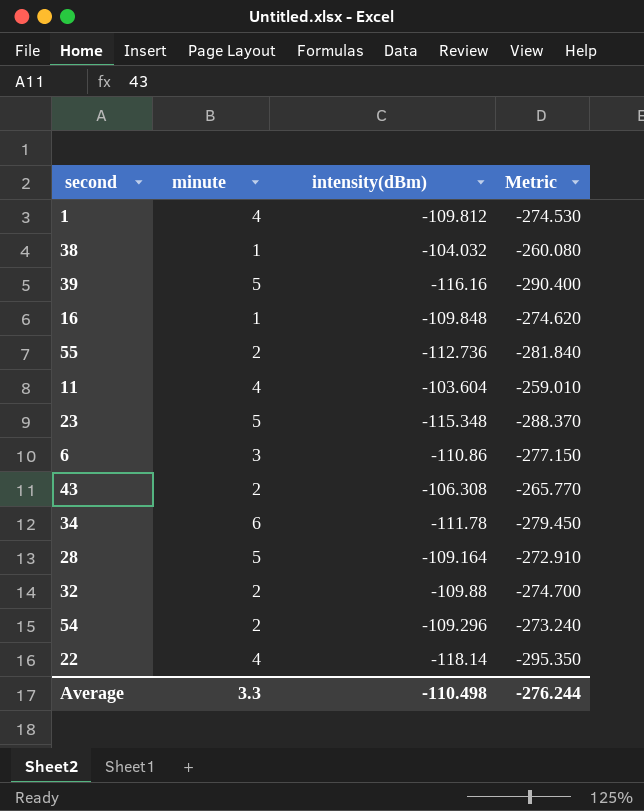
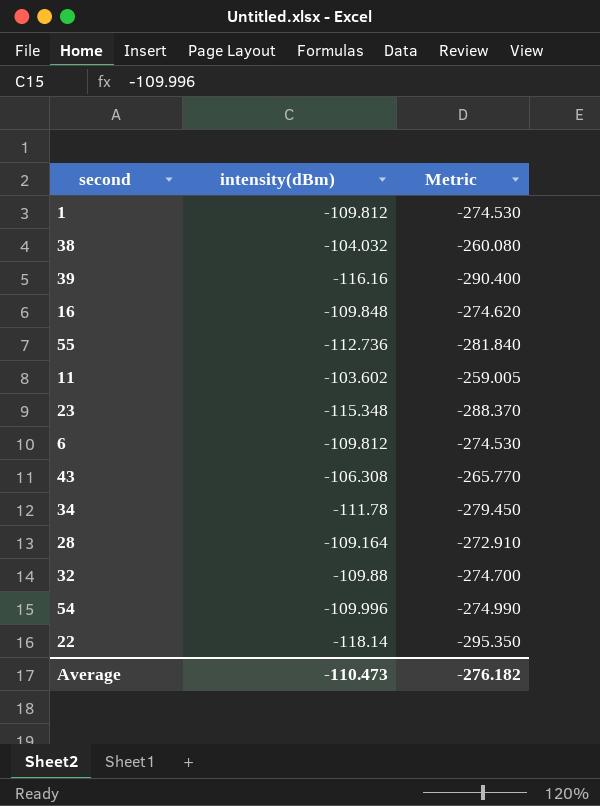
column minute | position: 2 -> none
11 | intensity(dBm): -103.604 -> -103.602
11 | Metric: -259.010 -> -259.005
6 | intensity(dBm): -110.86 -> -109.812
6 | Metric: -277.150 -> -274.530
54 | intensity(dBm): -109.296 -> -109.996
54 | Metric: -273.240 -> -274.990
Average | intensity(dBm): -110.498 -> -110.473
Average | Metric: -276.244 -> -276.182

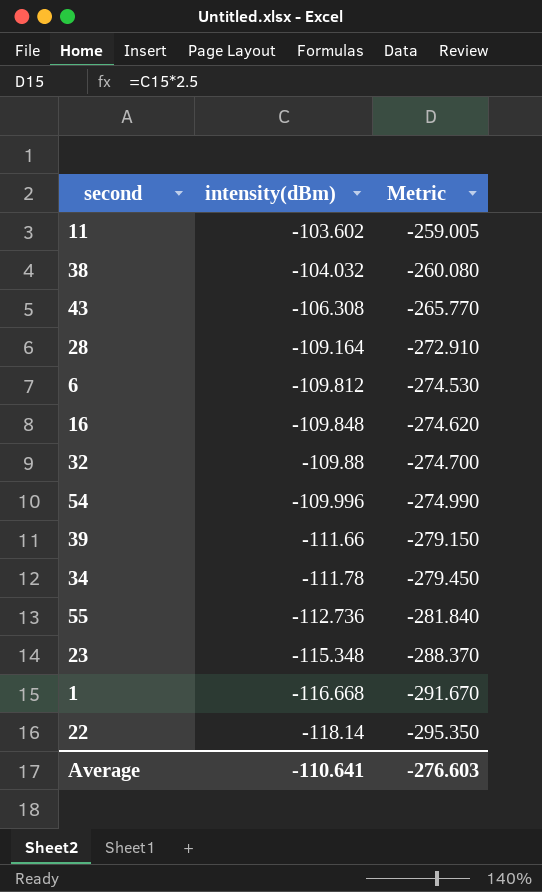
row order: none -> intensity(dBm) descending
39 | intensity(dBm): -116.16 -> -111.66
39 | Metric: -290.400 -> -279.150
1 | intensity(dBm): -109.812 -> -116.668
1 | Metric: -274.530 -> -291.670
Average | intensity(dBm): -110.473 -> -110.641
Average | Metric: -276.182 -> -276.603

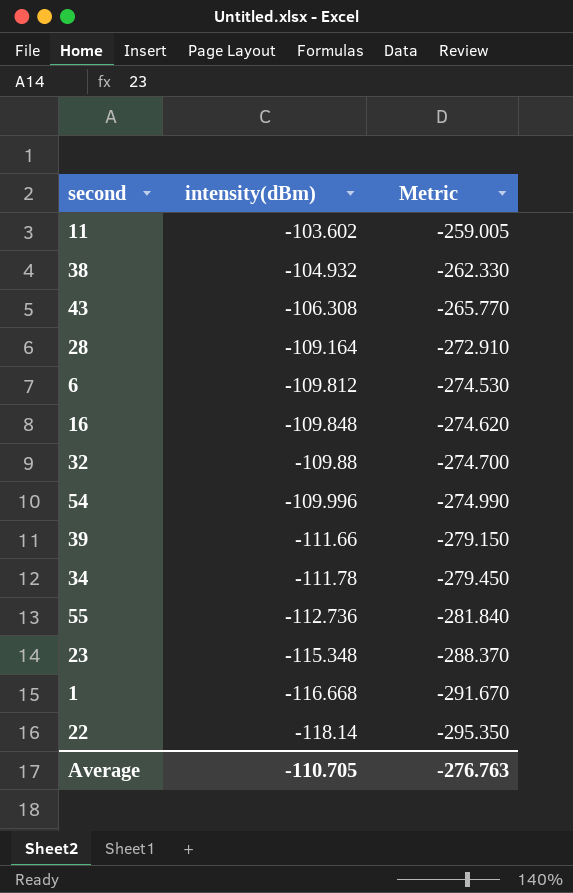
38 | intensity(dBm): -104.032 -> -104.932
38 | Metric: -260.080 -> -262.330
Average | intensity(dBm): -110.641 -> -110.705
Average | Metric: -276.603 -> -276.763

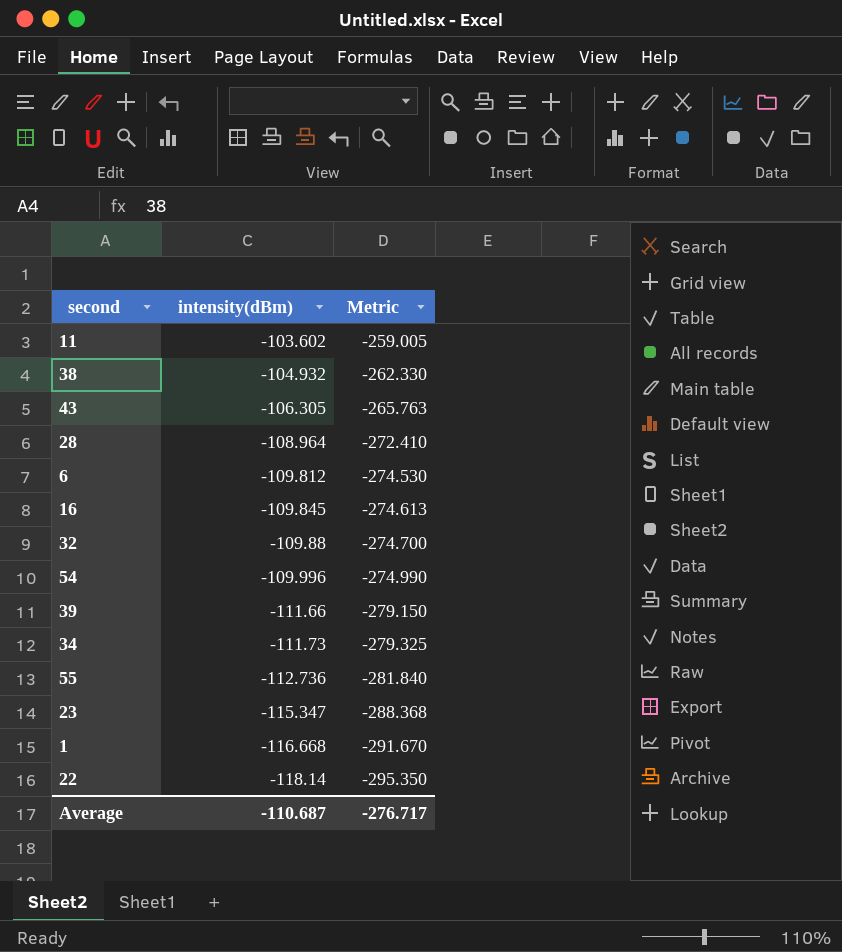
43 | intensity(dBm): -106.308 -> -106.305
43 | Metric: -265.770 -> -265.763
28 | intensity(dBm): -109.164 -> -108.964
28 | Metric: -272.910 -> -272.410
16 | intensity(dBm): -109.848 -> -109.845
16 | Metric: -274.620 -> -274.613
34 | intensity(dBm): -111.78 -> -111.73
34 | Metric: -279.450 -> -279.325
23 | intensity(dBm): -115.348 -> -115.347
23 | Metric: -288.370 -> -288.368
Average | intensity(dBm): -110.705 -> -110.687
Average | Metric: -276.763 -> -276.717

